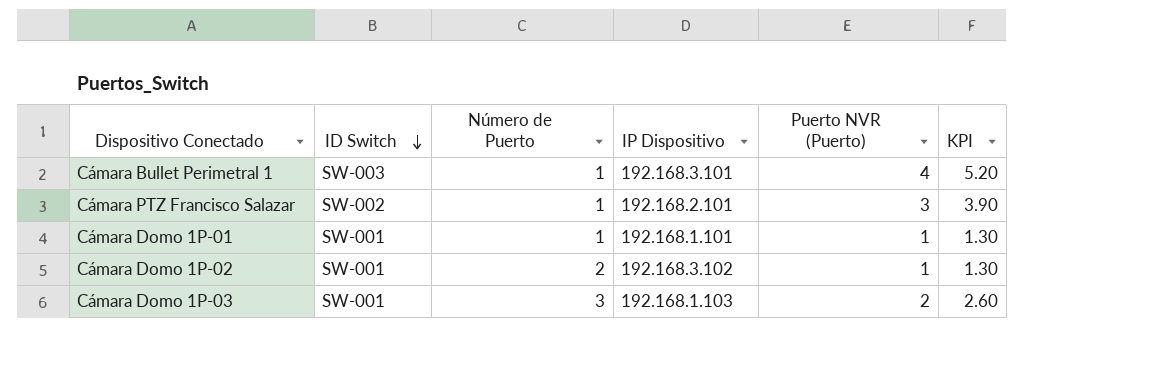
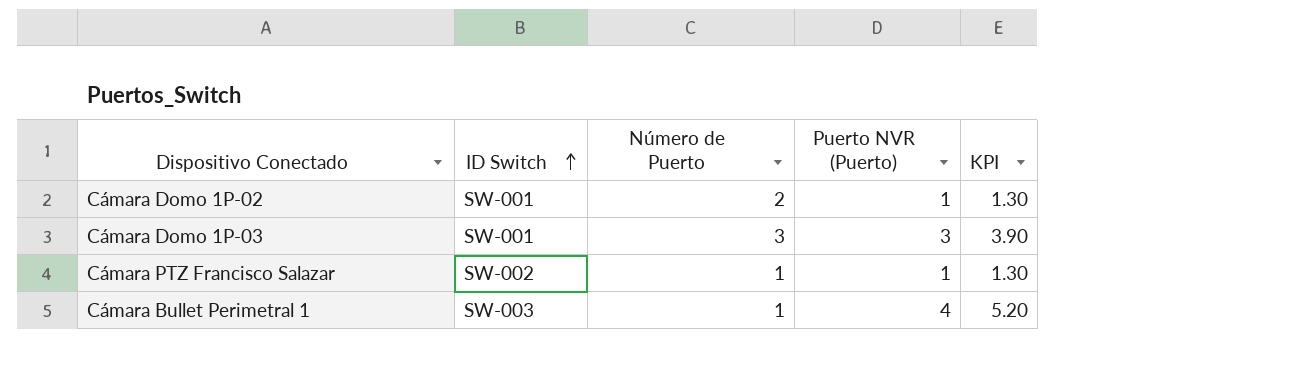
row order: ID Switch descending -> ID Switch ascending
column IP Dispositivo | position: 4 -> none
row Cámara Domo 1P-01: SW-001 | 1 | 192.168.1.101 | 1 | 1.30 -> none
Cámara Domo 1P-03 | Puerto NVR (Puerto): 2 -> 3
Cámara Domo 1P-03 | KPI: 2.60 -> 3.90
Cámara PTZ Francisco Salazar | Puerto NVR (Puerto): 3 -> 1
Cámara PTZ Francisco Salazar | KPI: 3.90 -> 1.30

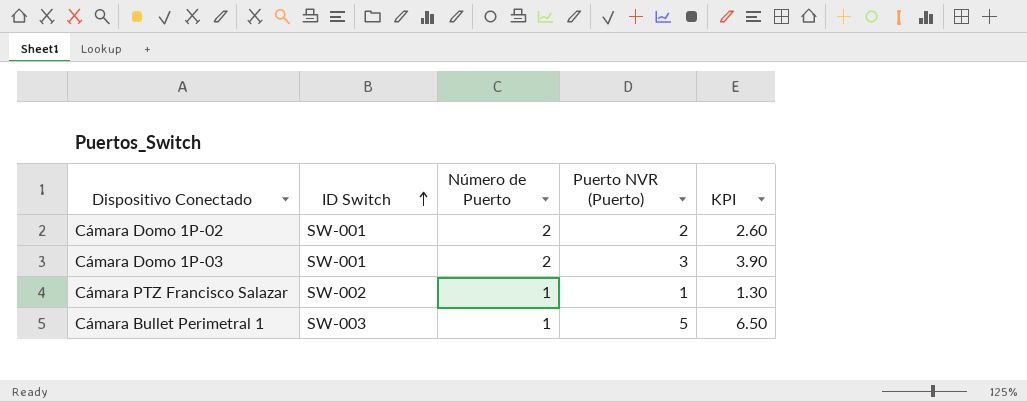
Cámara Domo 1P-02 | Puerto NVR (Puerto): 1 -> 2
Cámara Domo 1P-02 | KPI: 1.30 -> 2.60
Cámara Domo 1P-03 | Número de Puerto: 3 -> 2
Cámara Bullet Perimetral 1 | Puerto NVR (Puerto): 4 -> 5
Cámara Bullet Perimetral 1 | KPI: 5.20 -> 6.50

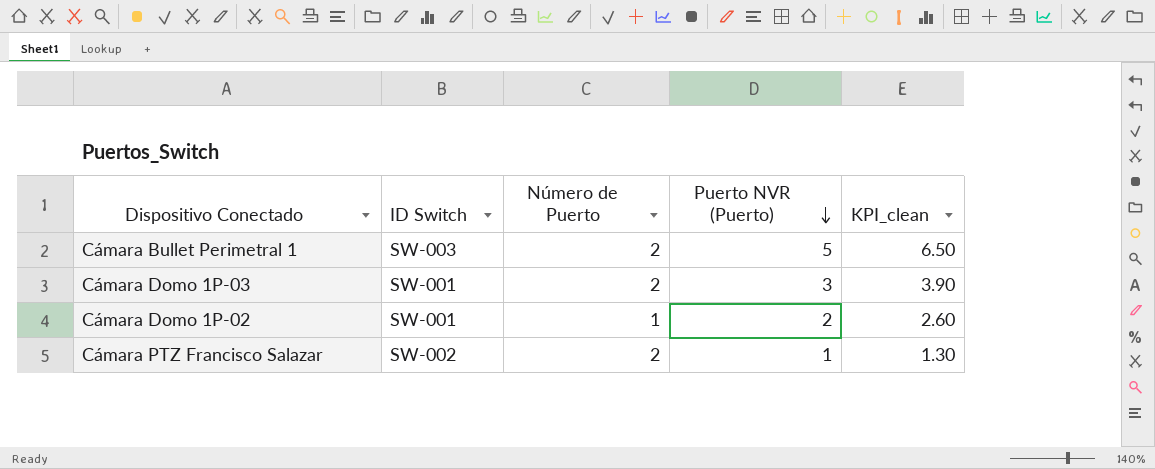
row order: ID Switch ascending -> Puerto NVR (Puerto) descending
column name: KPI -> KPI_clean
Cámara Bullet Perimetral 1 | Número de Puerto: 1 -> 2
Cámara Domo 1P-02 | Número de Puerto: 2 -> 1
Cámara PTZ Francisco Salazar | Número de Puerto: 1 -> 2

